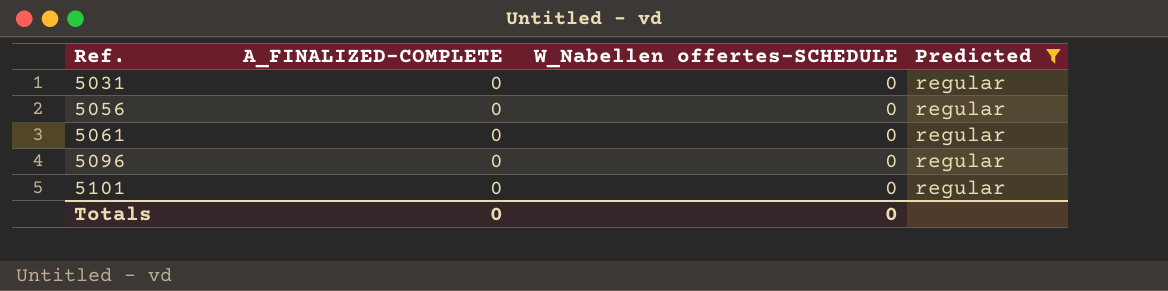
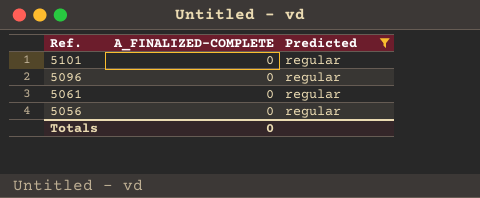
row order: Ref. ascending -> Ref. descending
column W_Nabellen offertes-SCHEDULE | position: 3 -> none
row 5031: 0 | 0 | regular -> none

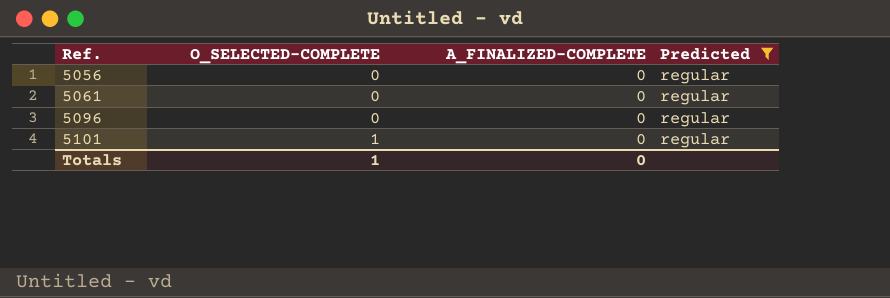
row order: Ref. descending -> Ref. ascending
column O_SELECTED-COMPLETE | position: none -> 2

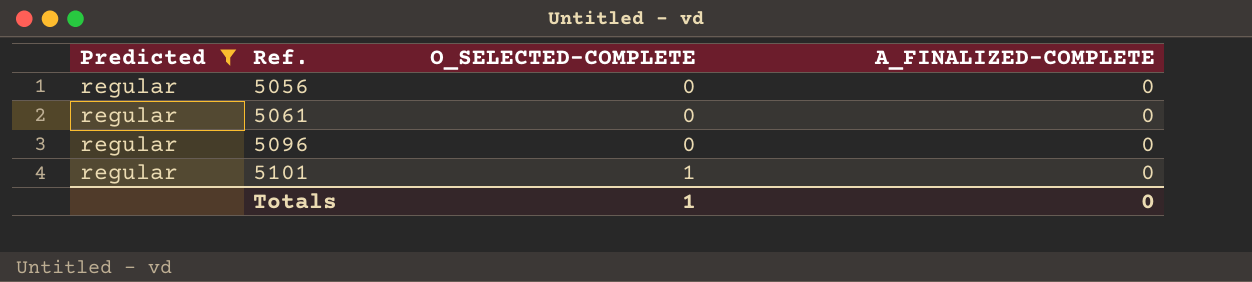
column Predicted | position: 4 -> 1

